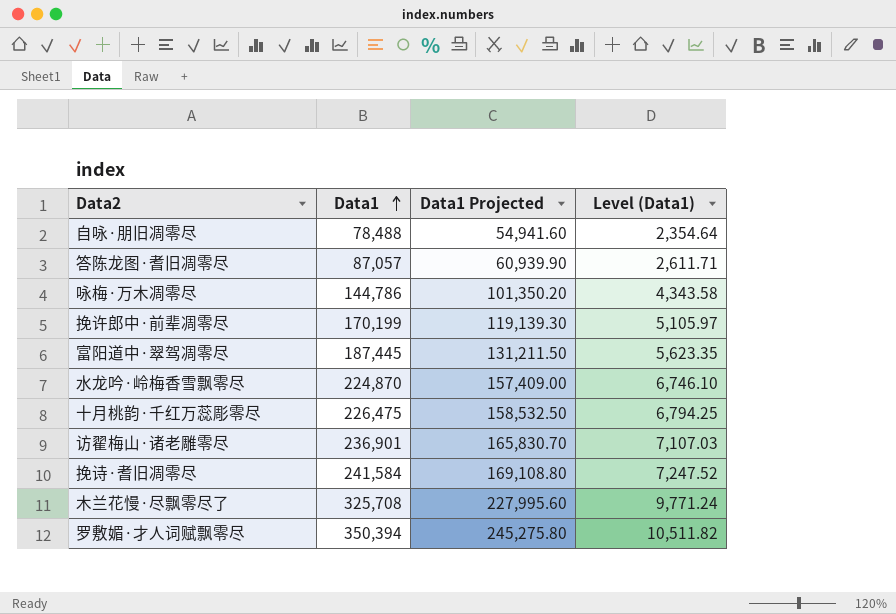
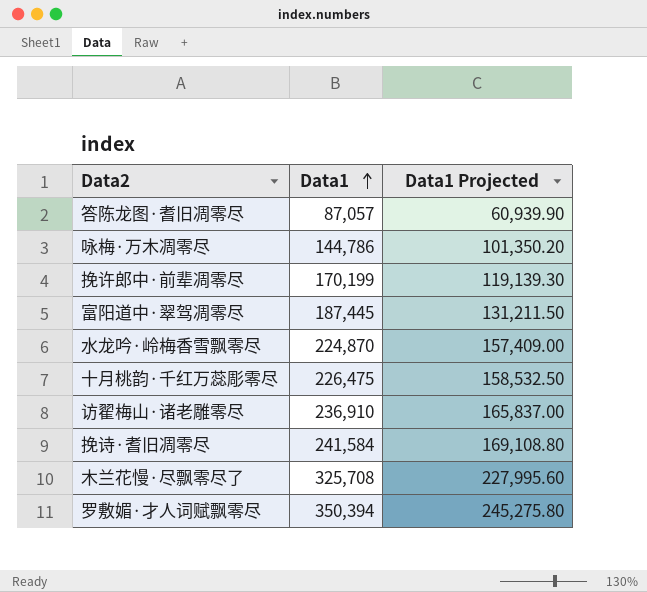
column Level (Data1) | formula: [Data1] * 0.03 -> none
row 自咏·朋旧凋零尽: 78,488 | 54,941.60 | 2,354.64 -> none
访翟梅山·诸老雕零尽 | Data1: 236,901 -> 236,910
访翟梅山·诸老雕零尽 | Data1 Projected: 165,830.70 -> 165,837.00

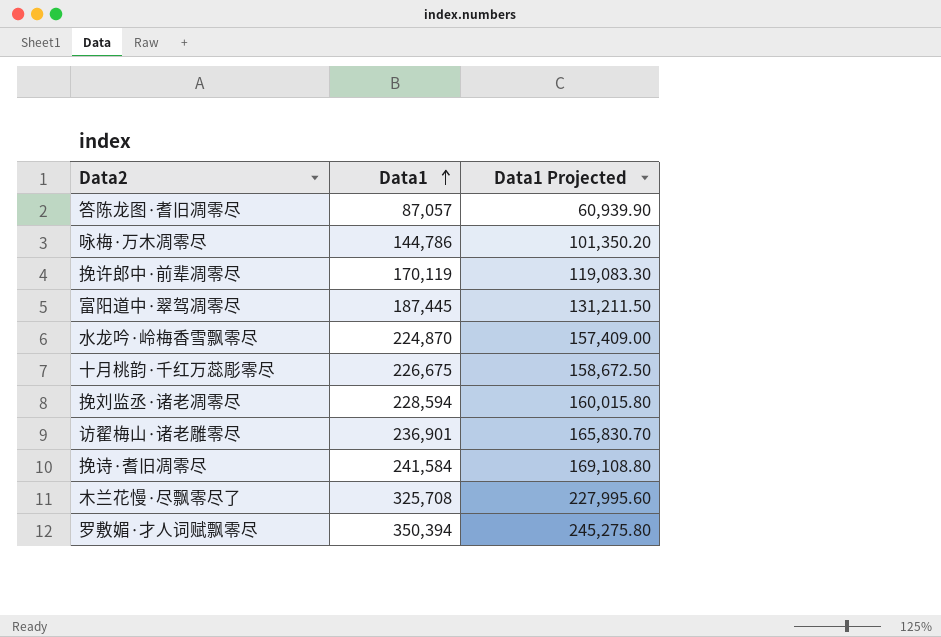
挽许郎中·前辈凋零尽 | Data1: 170,199 -> 170,119
挽许郎中·前辈凋零尽 | Data1 Projected: 119,139.30 -> 119,083.30
十月桃韵·千红万蕊彫零尽 | Data1: 226,475 -> 226,675
十月桃韵·千红万蕊彫零尽 | Data1 Projected: 158,532.50 -> 158,672.50
row 挽刘监丞·诸老凋零尽: none -> 228,594 | 160,015.80
访翟梅山·诸老雕零尽 | Data1: 236,910 -> 236,901
访翟梅山·诸老雕零尽 | Data1 Projected: 165,837.00 -> 165,830.70

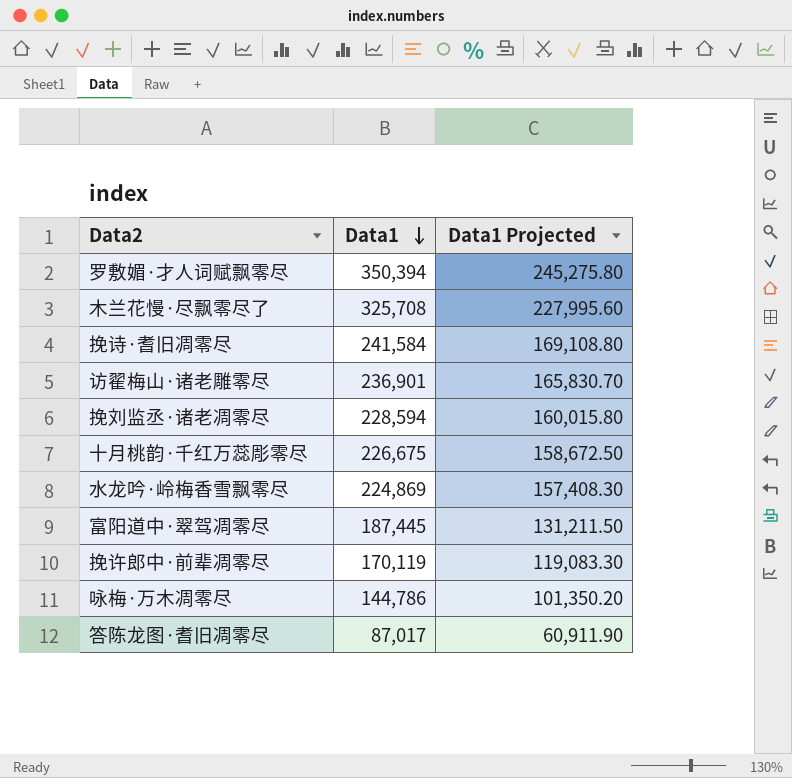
row order: Data1 ascending -> Data1 descending
水龙吟·岭梅香雪飘零尽 | Data1: 224,870 -> 224,869
水龙吟·岭梅香雪飘零尽 | Data1 Projected: 157,409.00 -> 157,408.30
答陈龙图·耆旧凋零尽 | Data1: 87,057 -> 87,017
答陈龙图·耆旧凋零尽 | Data1 Projected: 60,939.90 -> 60,911.90

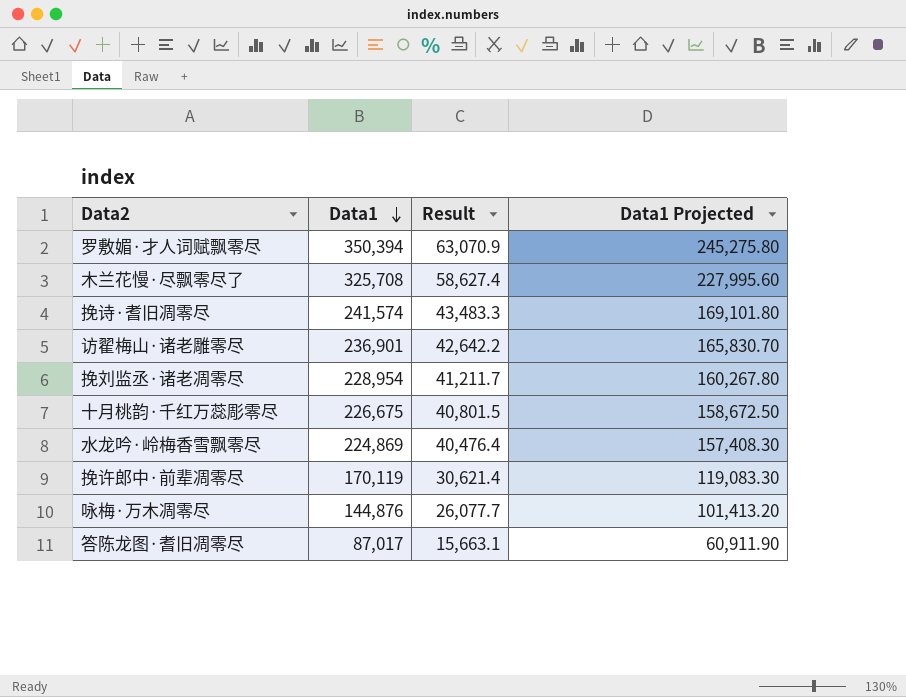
column Result | formula: none -> [Data1] * 0.18
row 富阳道中·翠驾凋零尽: 187,445 | 131,211.50 -> none
挽诗·耆旧凋零尽 | Data1: 241,584 -> 241,574
挽诗·耆旧凋零尽 | Data1 Projected: 169,108.80 -> 169,101.80
挽刘监丞·诸老凋零尽 | Data1: 228,594 -> 228,954
挽刘监丞·诸老凋零尽 | Data1 Projected: 160,015.80 -> 160,267.80
咏梅·万木凋零尽 | Data1: 144,786 -> 144,876
咏梅·万木凋零尽 | Data1 Projected: 101,350.20 -> 101,413.20

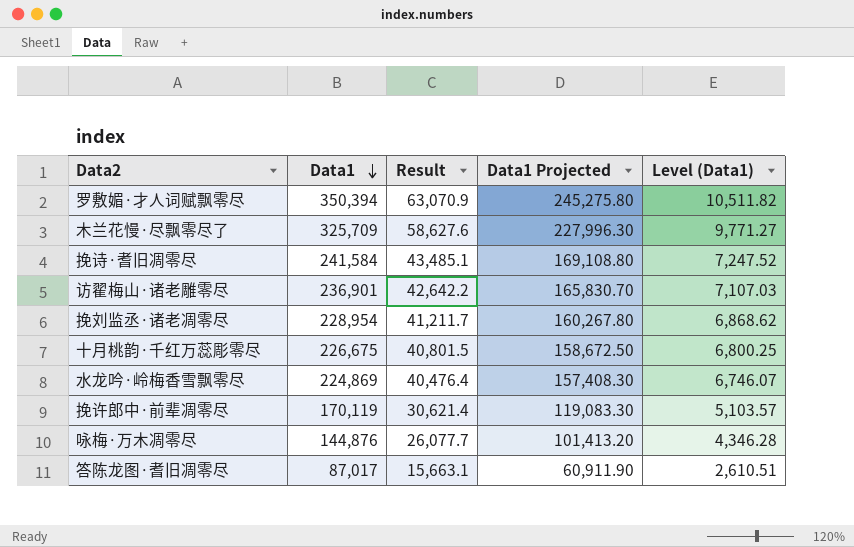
column Level (Data1) | formula: none -> [Data1] * 0.03
木兰花慢·尽飘零尽了 | Data1: 325,708 -> 325,709
木兰花慢·尽飘零尽了 | Result: 58,627.4 -> 58,627.6
木兰花慢·尽飘零尽了 | Data1 Projected: 227,995.60 -> 227,996.30
挽诗·耆旧凋零尽 | Data1: 241,574 -> 241,584
挽诗·耆旧凋零尽 | Result: 43,483.3 -> 43,485.1
挽诗·耆旧凋零尽 | Data1 Projected: 169,101.80 -> 169,108.80

